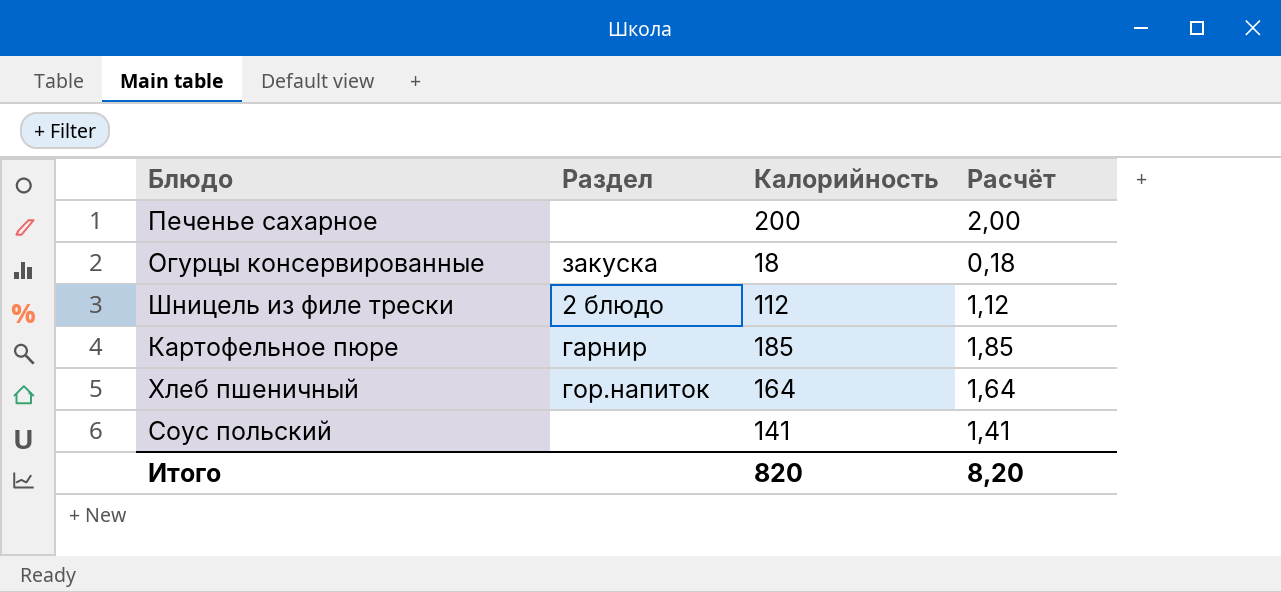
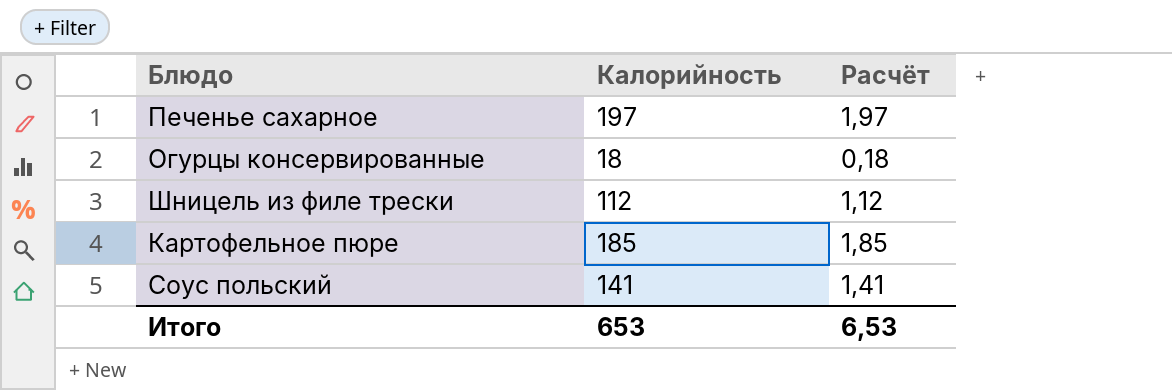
column Раздел | position: 2 -> none
row Хлеб пшеничный: гор.напиток | 164 | 1,64 -> none
Печенье сахарное | Калорийность: 200 -> 197
Печенье сахарное | Расчёт: 2,00 -> 1,97
Итого | Калорийность: 820 -> 653
Итого | Расчёт: 8,20 -> 6,53

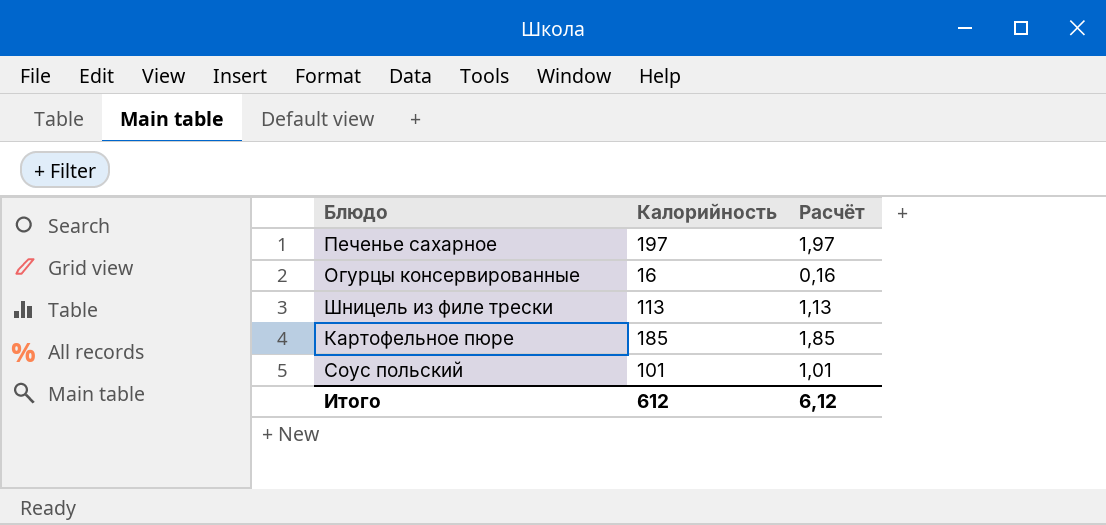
Огурцы консервированные | Калорийность: 18 -> 16
Огурцы консервированные | Расчёт: 0,18 -> 0,16
Шницель из филе трески | Калорийность: 112 -> 113
Шницель из филе трески | Расчёт: 1,12 -> 1,13
Соус польский | Калорийность: 141 -> 101
Соус польский | Расчёт: 1,41 -> 1,01
Итого | Калорийность: 653 -> 612
Итого | Расчёт: 6,53 -> 6,12

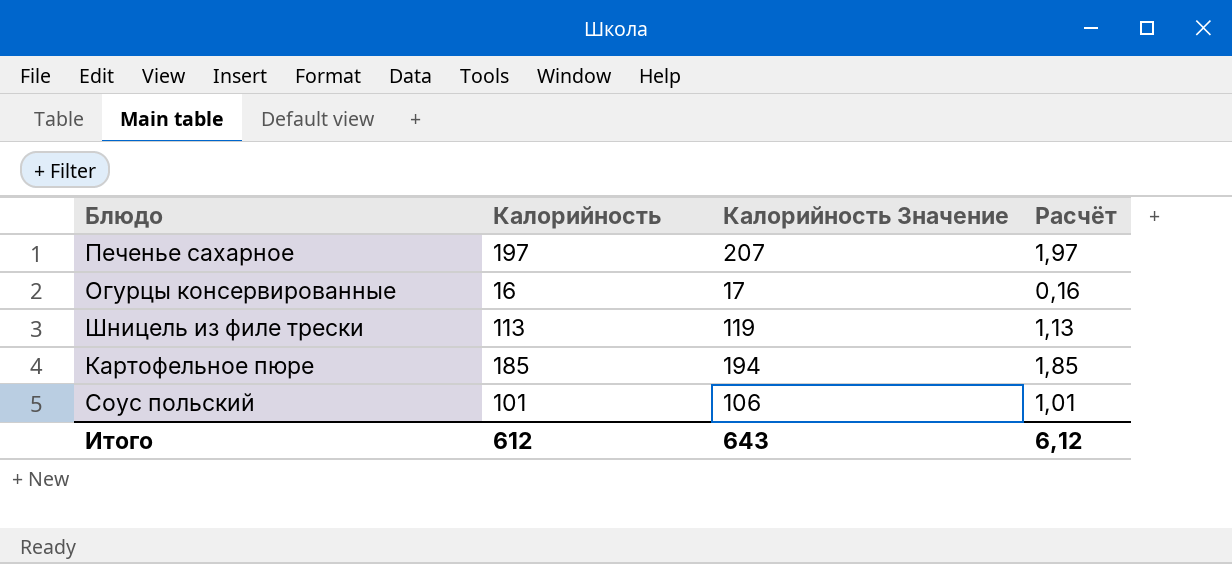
column Калорийность Значение | formula: none -> [Калорийность] * 1,05

